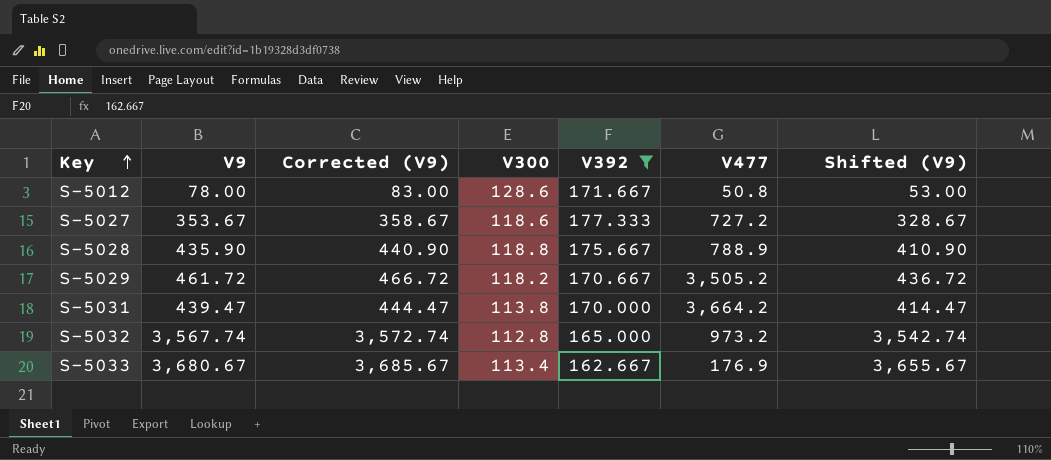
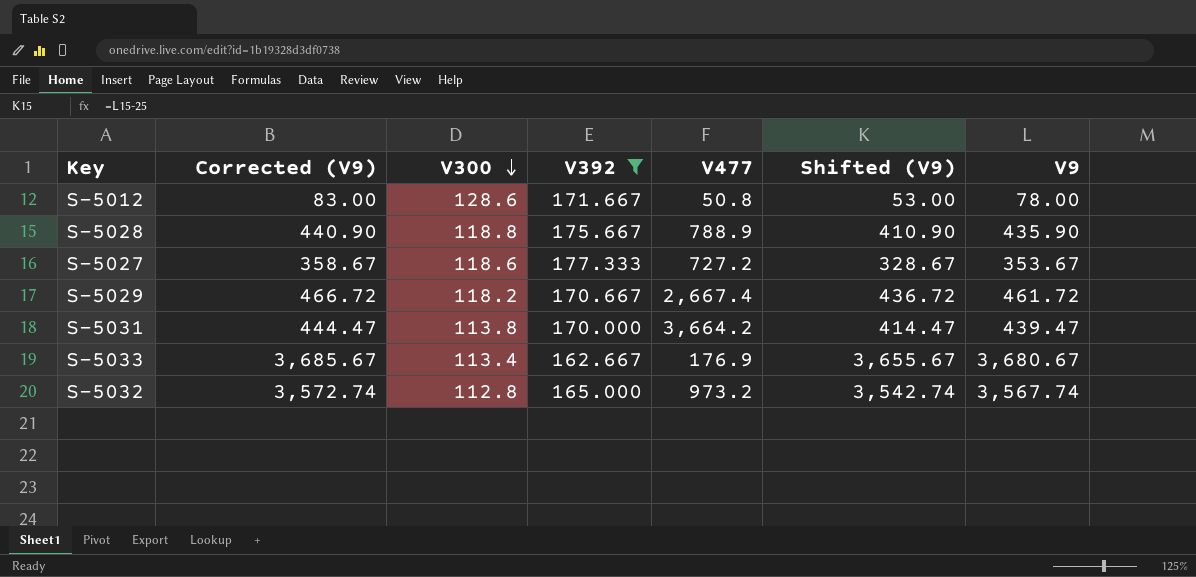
row order: Key ascending -> V300 descending
column V9 | position: 2 -> 7
S-5029 | V477: 3,505.2 -> 2,667.4

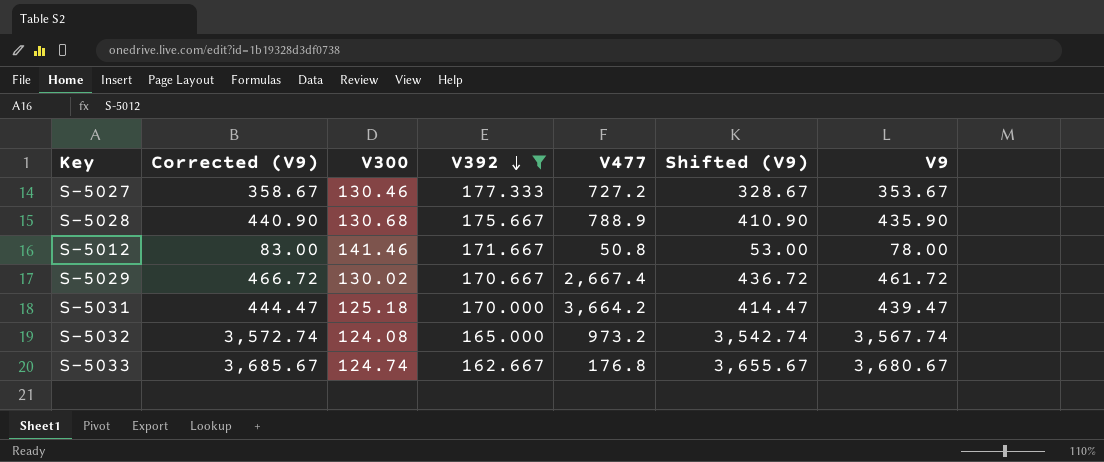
row order: V300 descending -> V392 descending
S-5027 | V300: 118.6 -> 130.46
S-5028 | V300: 118.8 -> 130.68
S-5012 | V300: 128.6 -> 141.46
S-5029 | V300: 118.2 -> 130.02
S-5031 | V300: 113.8 -> 125.18
S-5032 | V300: 112.8 -> 124.08
S-5033 | V300: 113.4 -> 124.74
S-5033 | V477: 176.9 -> 176.8

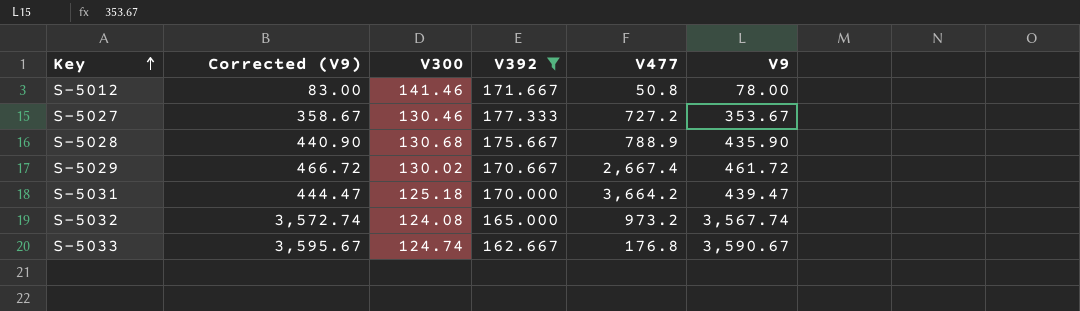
row order: V392 descending -> Key ascending
column Shifted (V9) | formula: [V9] - 25 -> none
S-5033 | Corrected (V9): 3,685.67 -> 3,595.67
S-5033 | V9: 3,680.67 -> 3,590.67

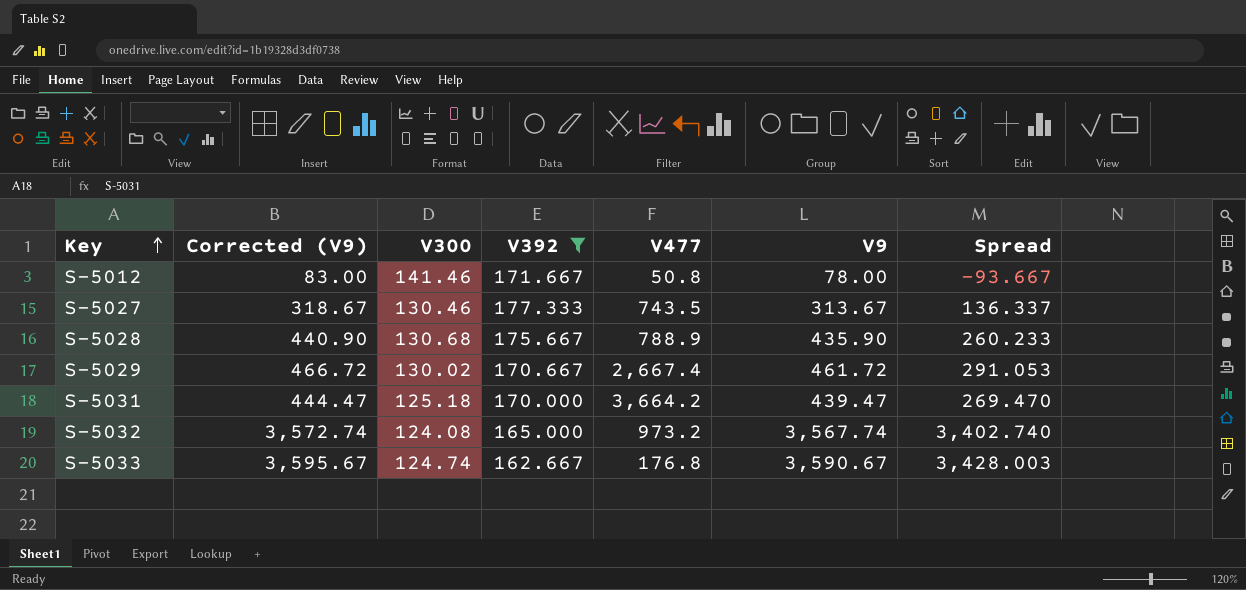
column Spread | formula: none -> [V9] - [V392]
S-5027 | Corrected (V9): 358.67 -> 318.67
S-5027 | V477: 727.2 -> 743.5
S-5027 | V9: 353.67 -> 313.67

